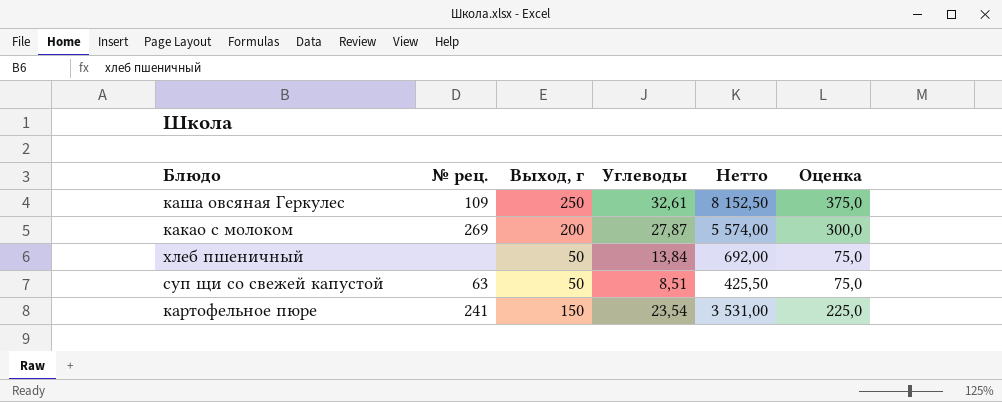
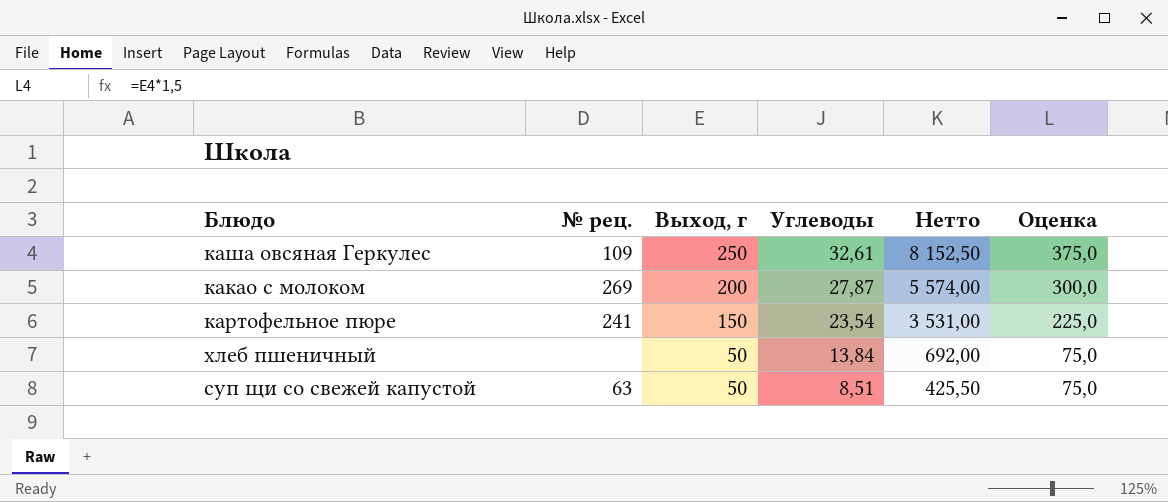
row order: none -> Выход, г descending

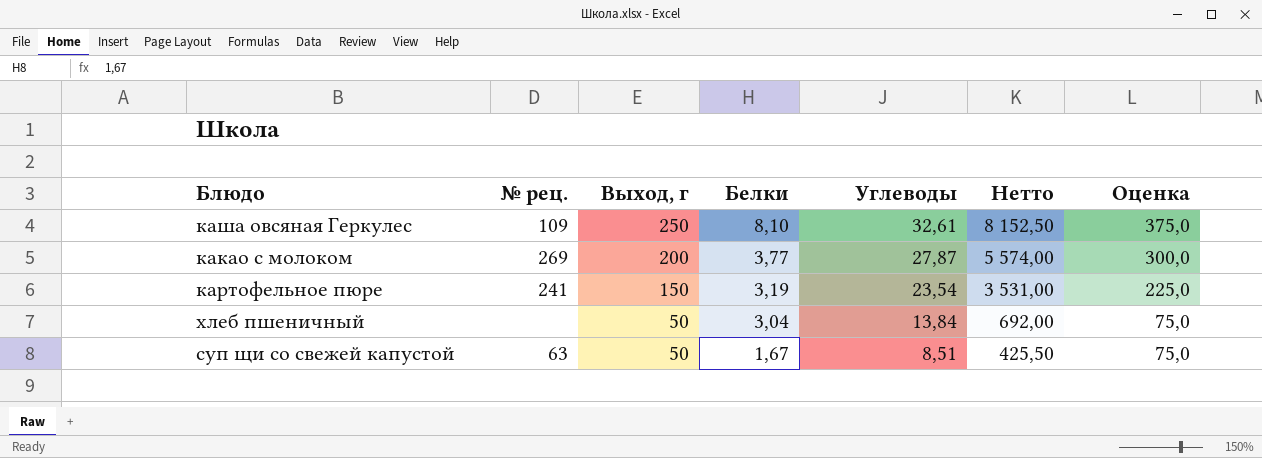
column Белки | position: none -> 4

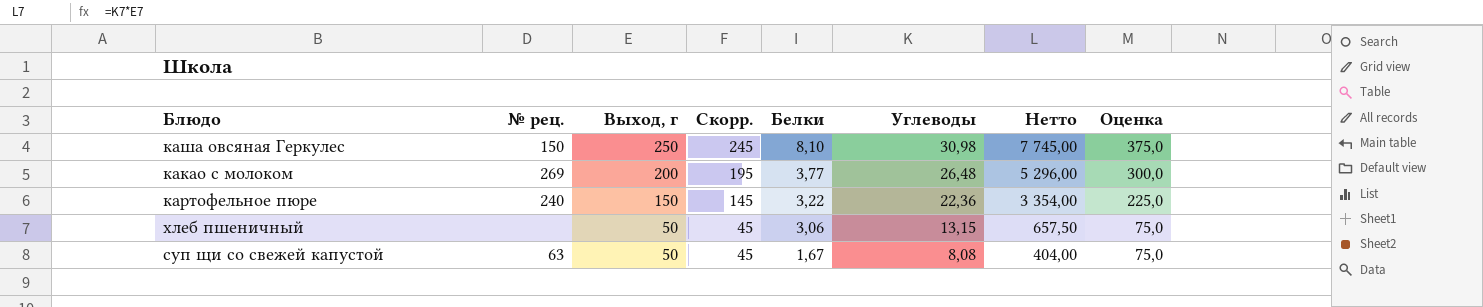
column Скорр. | formula: none -> [Выход, г] - 5
каша овсяная Геркулес | № рец.: 109 -> 150
каша овсяная Геркулес | Углеводы: 32,61 -> 30,98
каша овсяная Геркулес | Нетто: 8 152,50 -> 7 745,00
какао с молоком | Углеводы: 27,87 -> 26,48
какао с молоком | Нетто: 5 574,00 -> 5 296,00
картофельное пюре | № рец.: 241 -> 240
картофельное пюре | Белки: 3,19 -> 3,22
картофельное пюре | Углеводы: 23,54 -> 22,36
картофельное пюре | Нетто: 3 531,00 -> 3 354,00
хлеб пшеничный | Белки: 3,04 -> 3,06
хлеб пшеничный | Углеводы: 13,84 -> 13,15
хлеб пшеничный | Нетто: 692,00 -> 657,50
суп щи со свежей капустой | Углеводы: 8,51 -> 8,08
суп щи со свежей капустой | Нетто: 425,50 -> 404,00

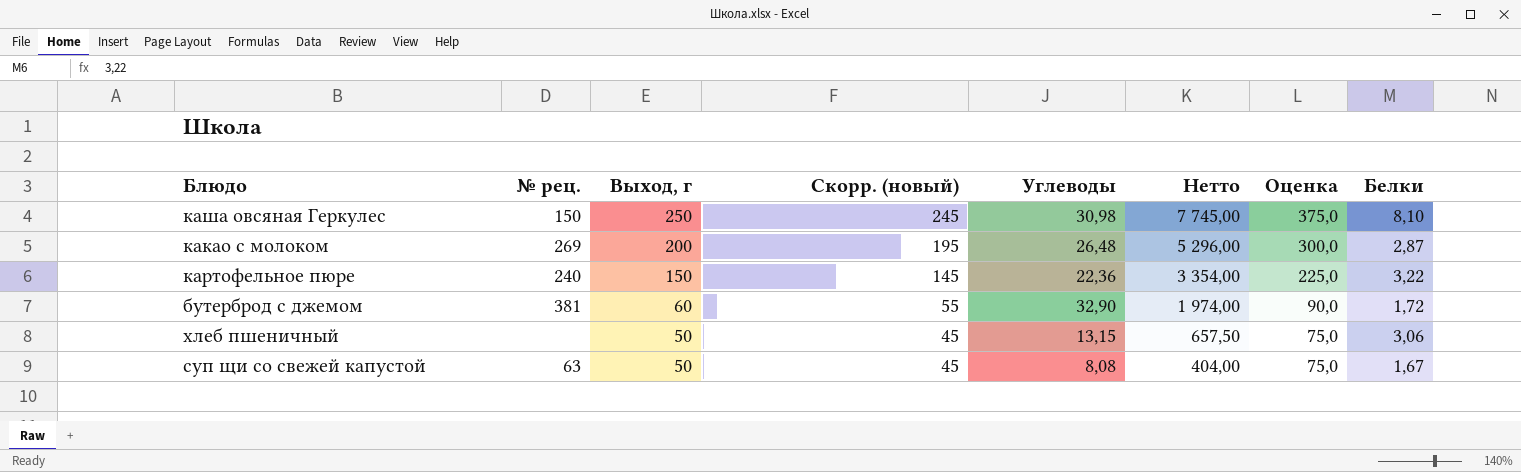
column name: Скорр. -> Скорр. (новый)
column Белки | position: 5 -> 8
какао с молоком | Белки: 3,77 -> 2,87
row бутерброд с джемом: none -> 381 | 60 | 55 | 32,90 | 1 974,00 | 90,0 | 1,72

